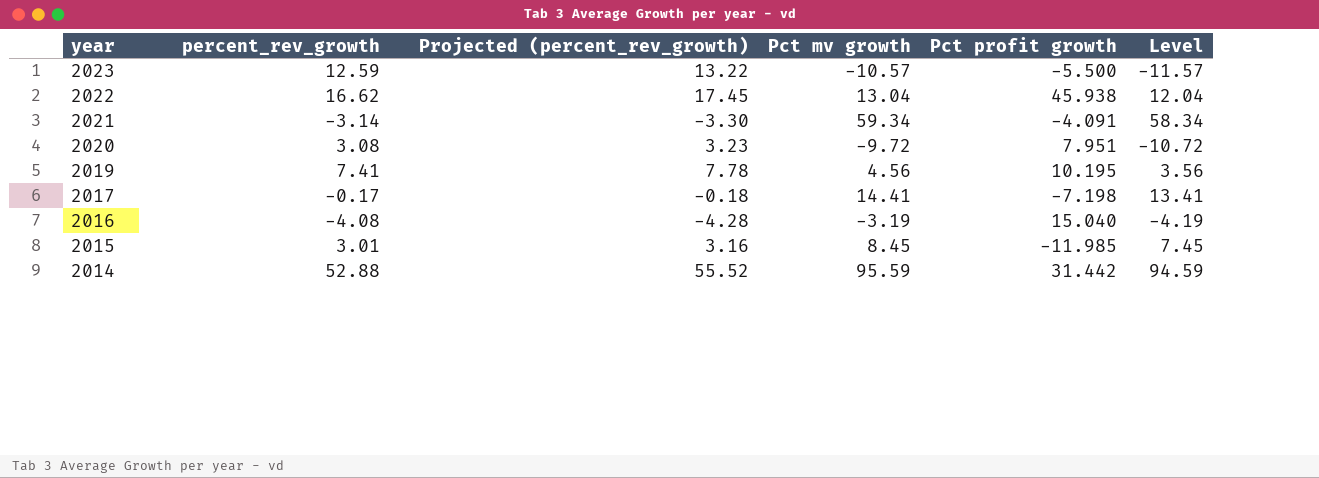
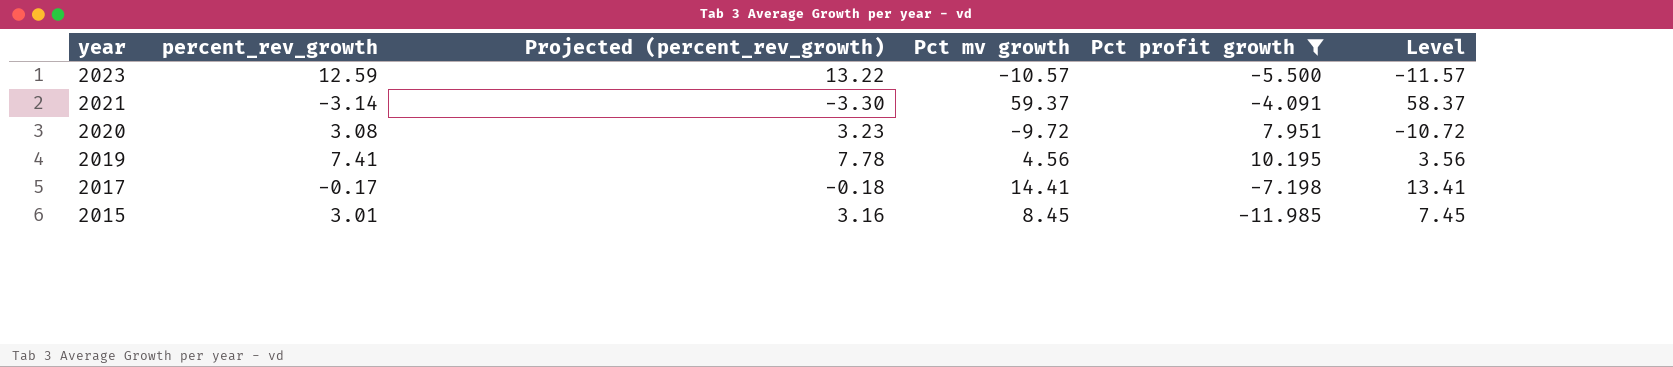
filter: none -> Pct profit growth <= 10.195
2021 | Pct mv growth: 59.34 -> 59.37
2021 | Level: 58.34 -> 58.37

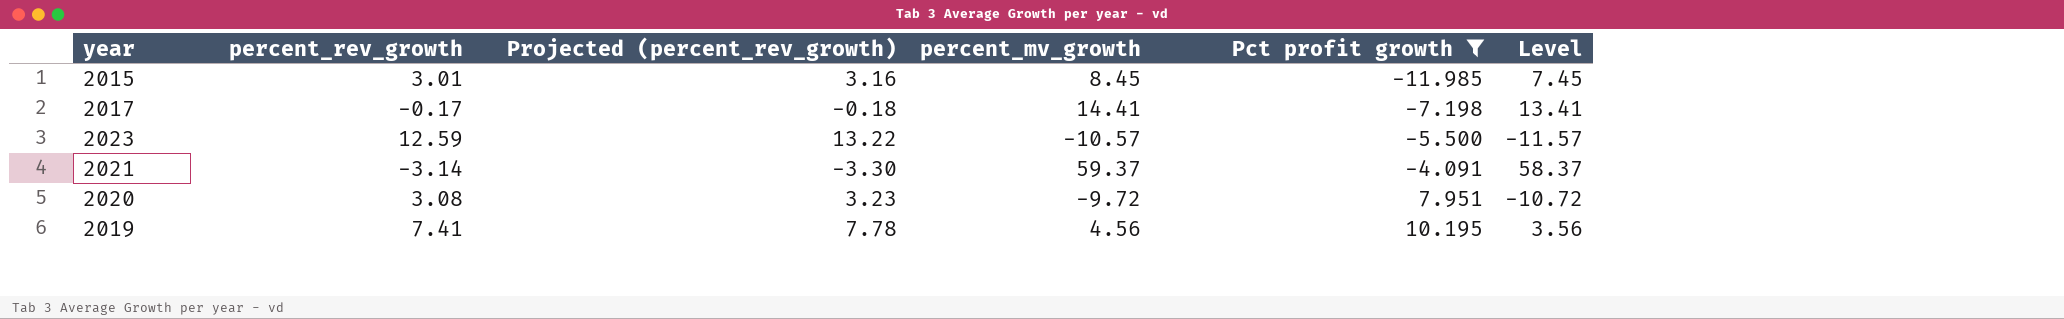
row order: year descending -> Pct profit growth ascending
column name: Pct mv growth -> percent_mv_growth

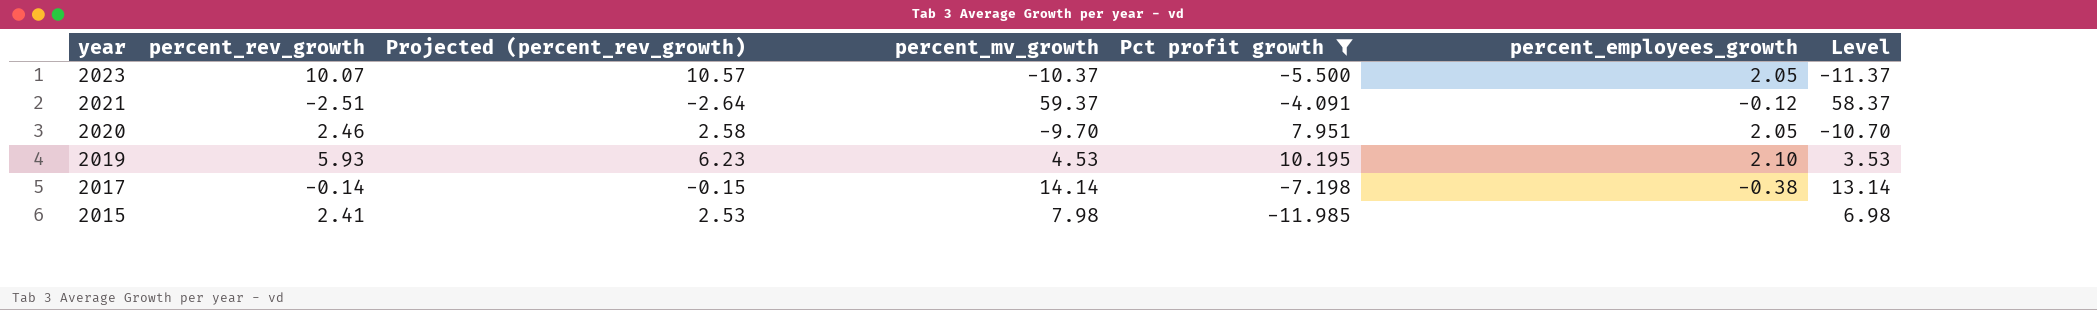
row order: Pct profit growth ascending -> year descending
column percent_employees_growth | position: none -> 6
2023 | percent_rev_growth: 12.59 -> 10.07
2023 | Projected (percent_rev_growth): 13.22 -> 10.57
2023 | percent_mv_growth: -10.57 -> -10.37
2023 | Level: -11.57 -> -11.37
2021 | percent_rev_growth: -3.14 -> -2.51
2021 | Projected (percent_rev_growth): -3.30 -> -2.64
2020 | percent_rev_growth: 3.08 -> 2.46
2020 | Projected (percent_rev_growth): 3.23 -> 2.58
2020 | percent_mv_growth: -9.72 -> -9.70
2020 | Level: -10.72 -> -10.70
2019 | percent_rev_growth: 7.41 -> 5.93
2019 | Projected (percent_rev_growth): 7.78 -> 6.23
2019 | percent_mv_growth: 4.56 -> 4.53
2019 | Level: 3.56 -> 3.53
2017 | percent_rev_growth: -0.17 -> -0.14
2017 | Projected (percent_rev_growth): -0.18 -> -0.15
2017 | percent_mv_growth: 14.41 -> 14.14
2017 | Level: 13.41 -> 13.14
2015 | percent_rev_growth: 3.01 -> 2.41
2015 | Projected (percent_rev_growth): 3.16 -> 2.53
2015 | percent_mv_growth: 8.45 -> 7.98
2015 | Level: 7.45 -> 6.98

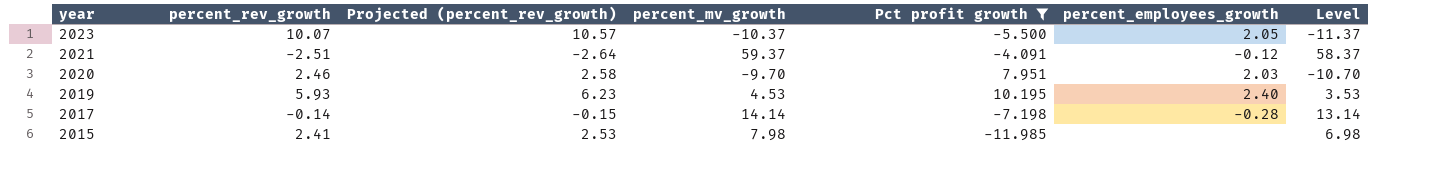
2020 | percent_employees_growth: 2.05 -> 2.03
2019 | percent_employees_growth: 2.10 -> 2.40
2017 | percent_employees_growth: -0.38 -> -0.28

